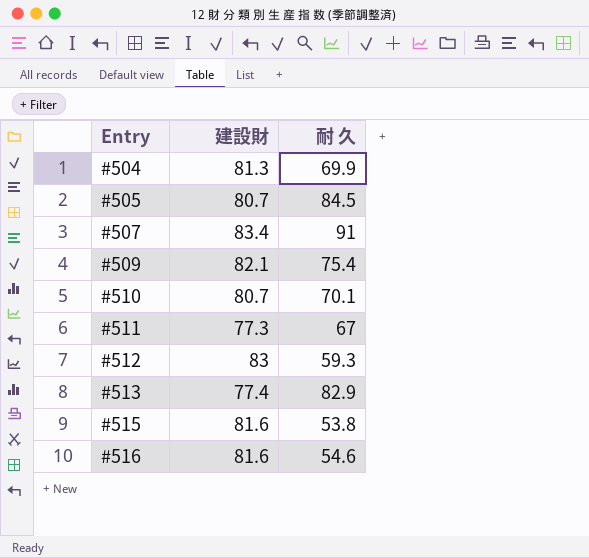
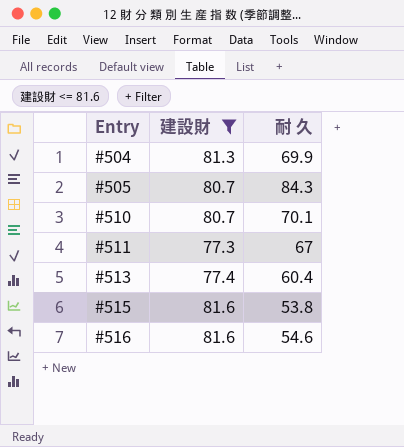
filter: none -> 建設財 <= 81.6
#505 | 耐 久: 84.5 -> 84.3
#513 | 耐 久: 82.9 -> 60.4

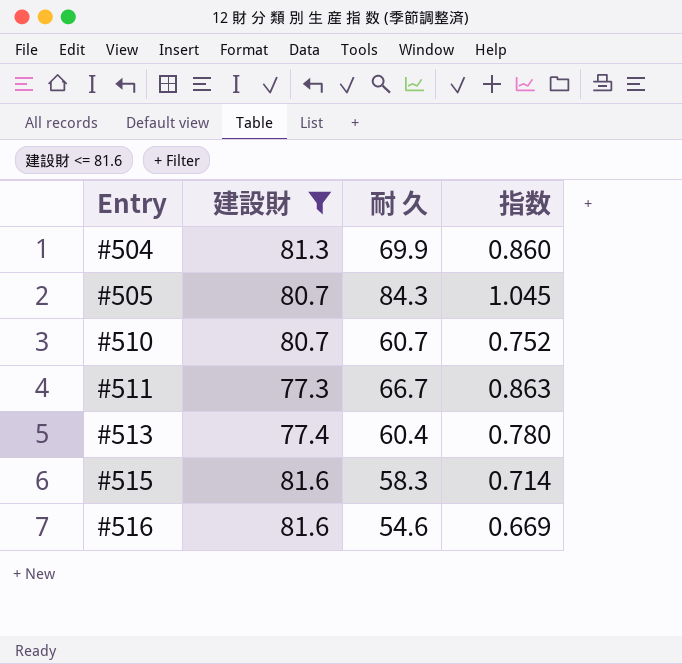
column 指数 | formula: none -> [耐 久] / [建設財]
#510 | 耐 久: 70.1 -> 60.7
#511 | 耐 久: 67 -> 66.7
#515 | 耐 久: 53.8 -> 58.3

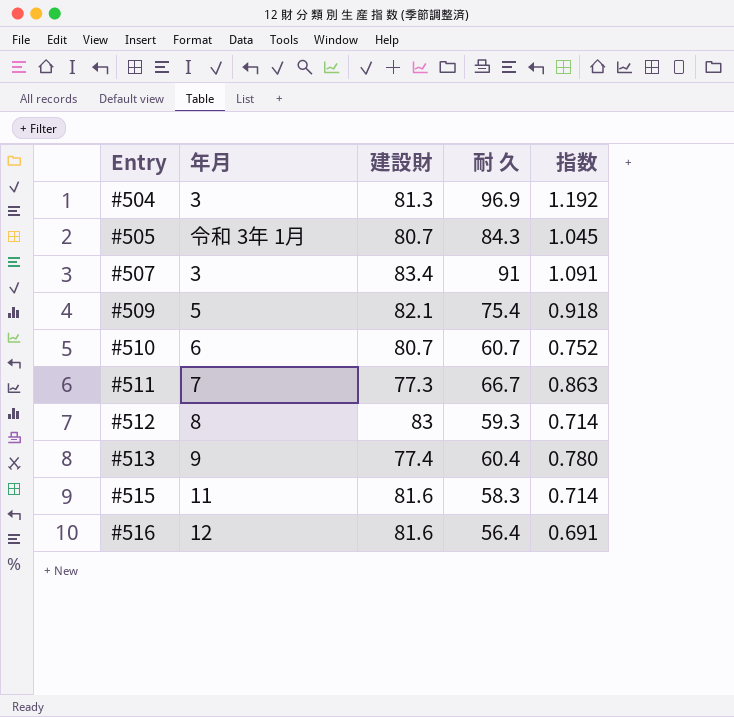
filter: 建設財 <= 81.6 -> none
column 年月 | position: none -> 2
#504 | 耐 久: 69.9 -> 96.9
#504 | 指数: 0.860 -> 1.192
#516 | 耐 久: 54.6 -> 56.4
#516 | 指数: 0.669 -> 0.691

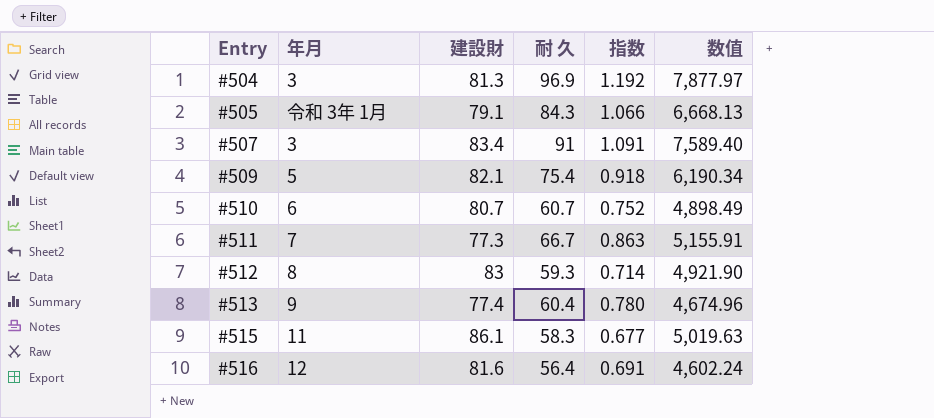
column 数值 | formula: none -> [建設財] * [耐 久]
#505 | 建設財: 80.7 -> 79.1
#505 | 指数: 1.045 -> 1.066
#515 | 建設財: 81.6 -> 86.1
#515 | 指数: 0.714 -> 0.677

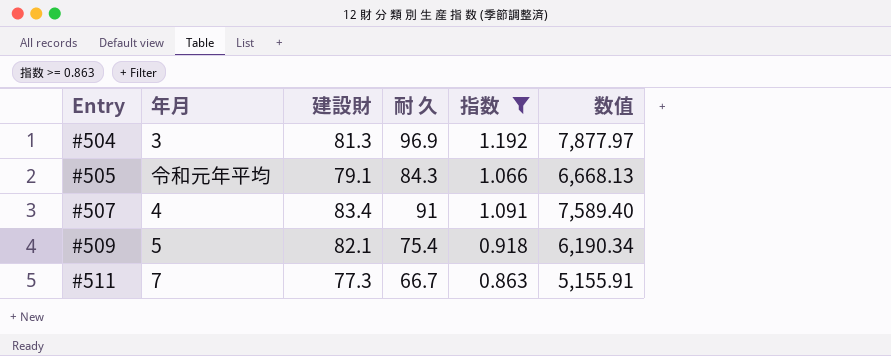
filter: none -> 指数 >= 0.863
#505 | 年月: 令和 3年 1月 -> 令和元年平均
#507 | 年月: 3 -> 4

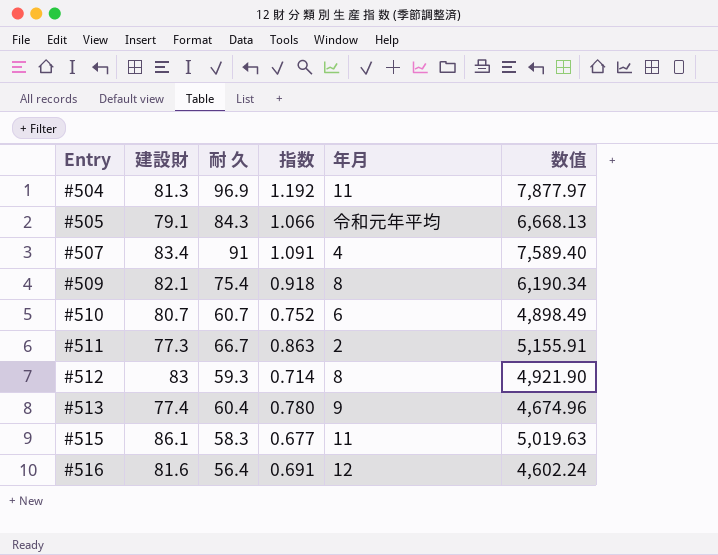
filter: 指数 >= 0.863 -> none
column 年月 | position: 2 -> 5
#504 | 年月: 3 -> 11
#509 | 年月: 5 -> 8
#511 | 年月: 7 -> 2

